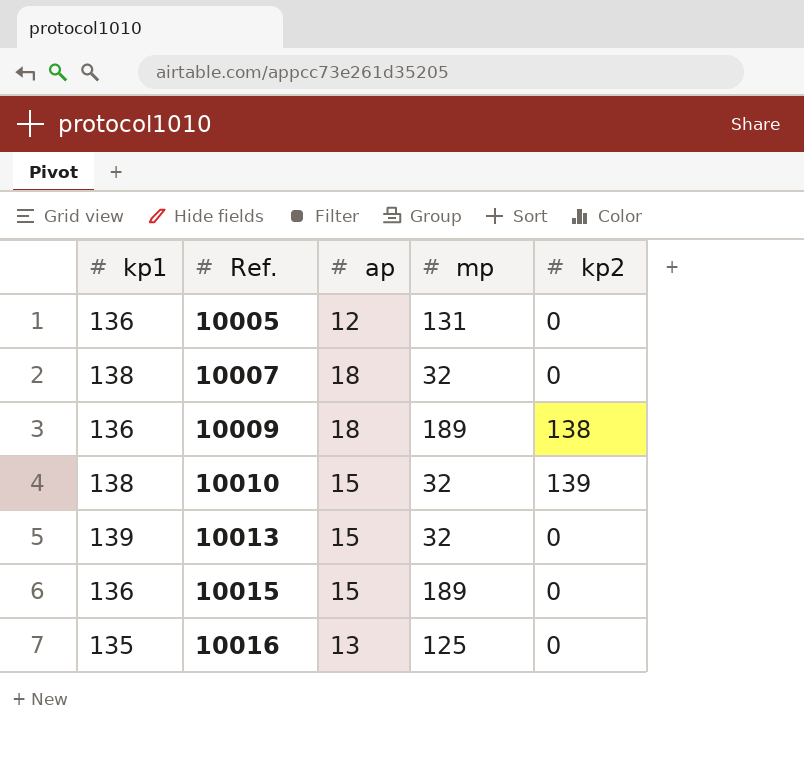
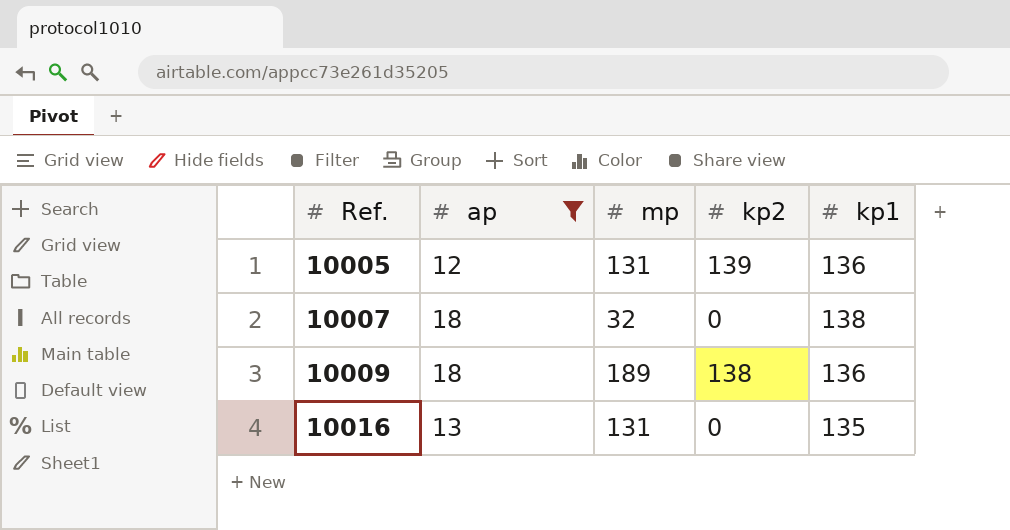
filter: none -> ap != 15
column kp1 | position: 1 -> 5
10005 | kp2: 0 -> 139
10016 | mp: 125 -> 131

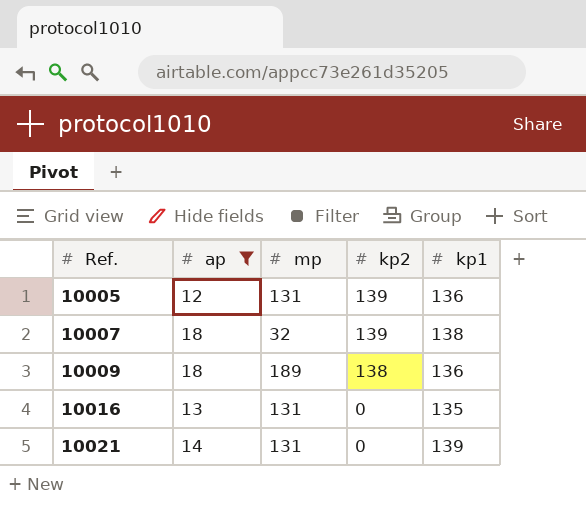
10007 | kp2: 0 -> 139
row 10021: none -> 14 | 131 | 0 | 139

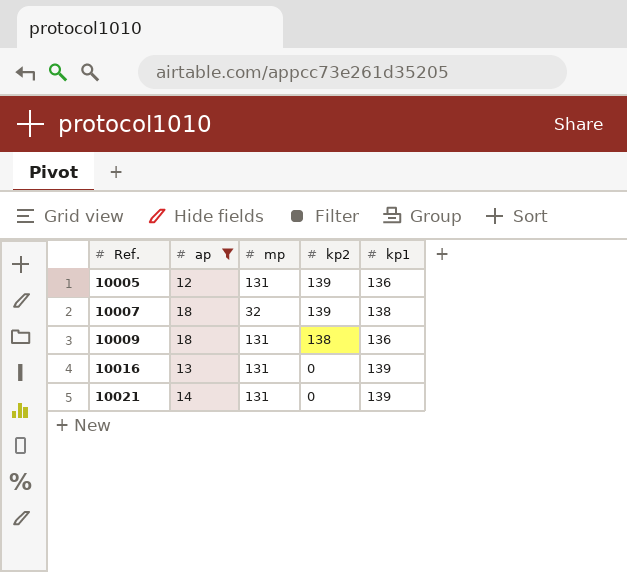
10009 | mp: 189 -> 131
10016 | kp1: 135 -> 139

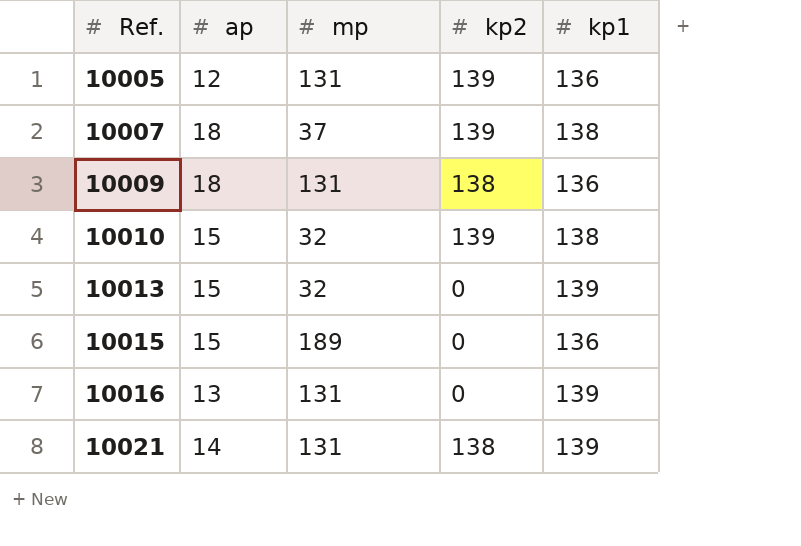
filter: ap != 15 -> none
10007 | mp: 32 -> 37
10021 | kp2: 0 -> 138

